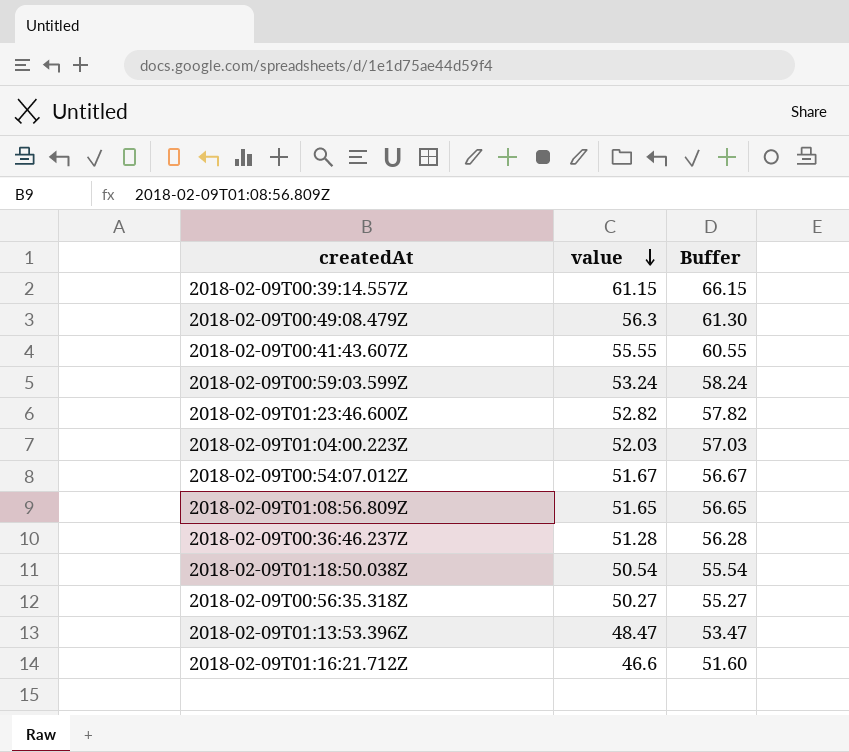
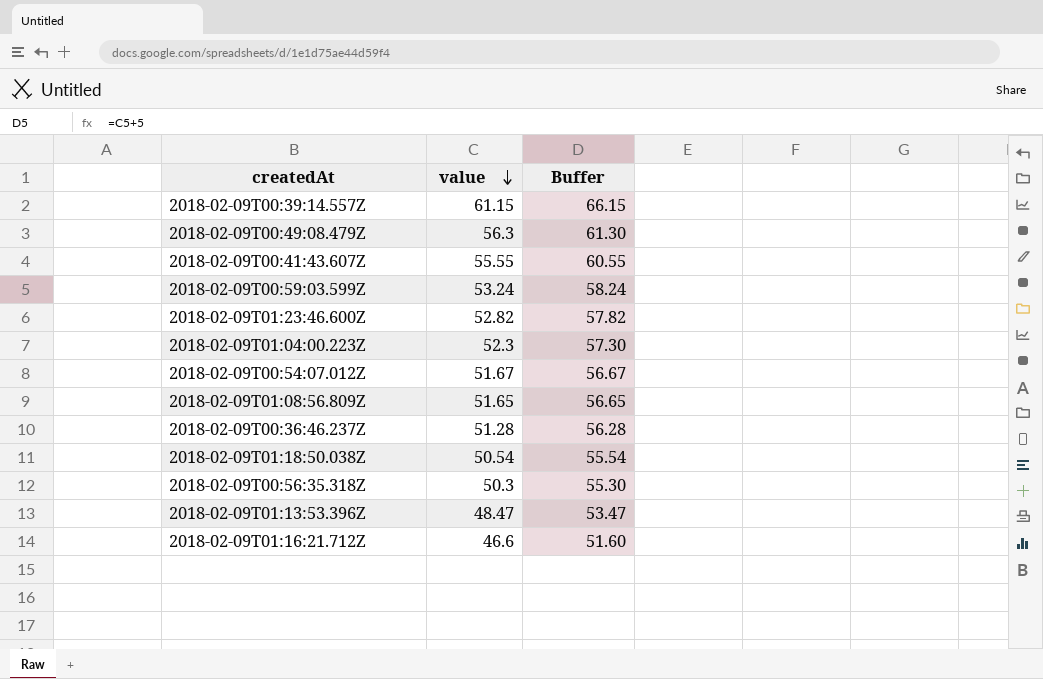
2018-02-09T01:04:00.223Z | value: 52.03 -> 52.3
2018-02-09T01:04:00.223Z | Buffer: 57.03 -> 57.30
2018-02-09T00:56:35.318Z | value: 50.27 -> 50.3
2018-02-09T00:56:35.318Z | Buffer: 55.27 -> 55.30

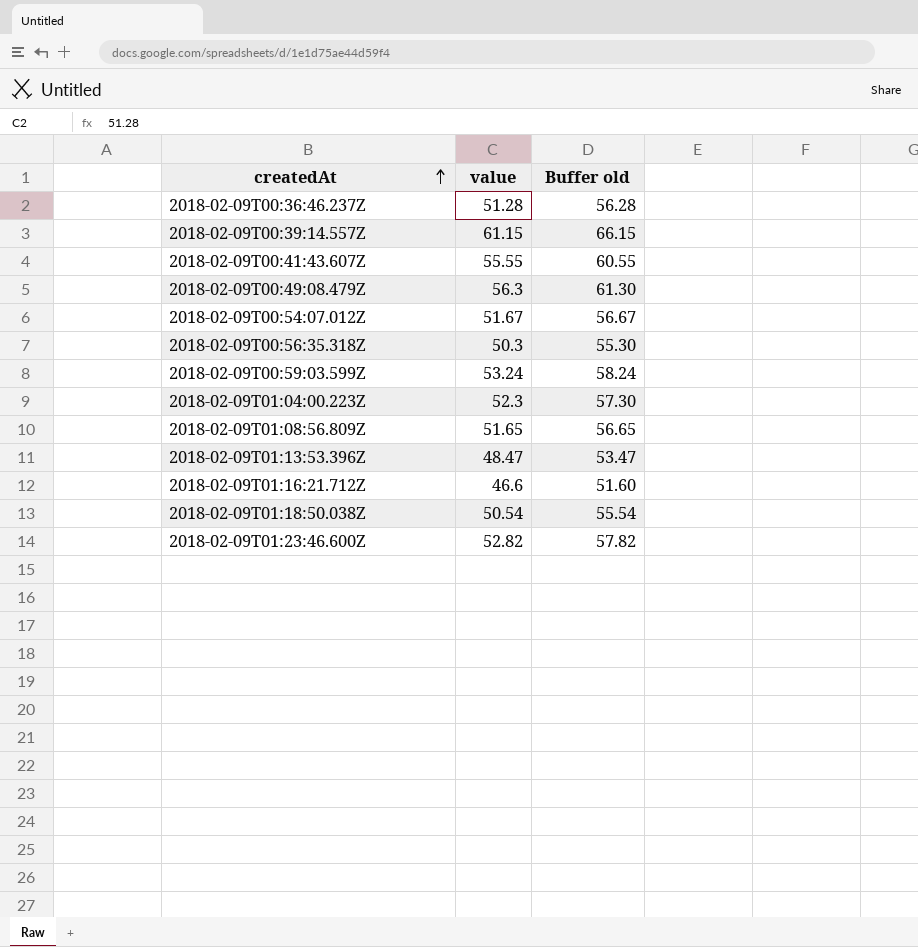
row order: value descending -> createdAt ascending
column name: Buffer -> Buffer old

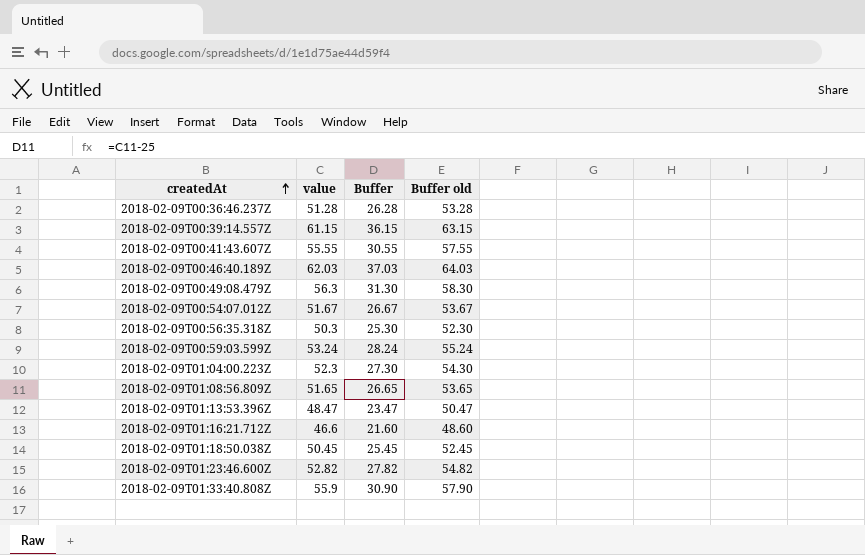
column Buffer | formula: none -> [value] - 25
column Buffer old | formula: [value] + 5 -> [value] + 2
row 2018-02-09T00:46:40.189Z: none -> 62.03 | 37.03 | 64.03
2018-02-09T01:18:50.038Z | value: 50.54 -> 50.45
row 2018-02-09T01:33:40.808Z: none -> 55.9 | 30.90 | 57.90

